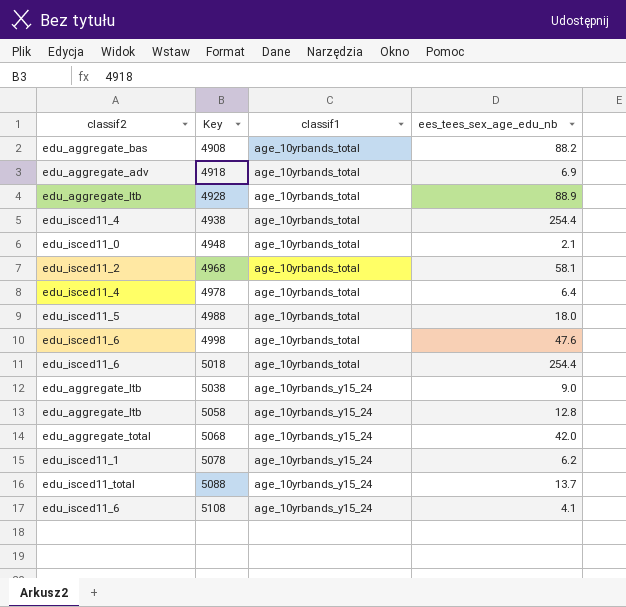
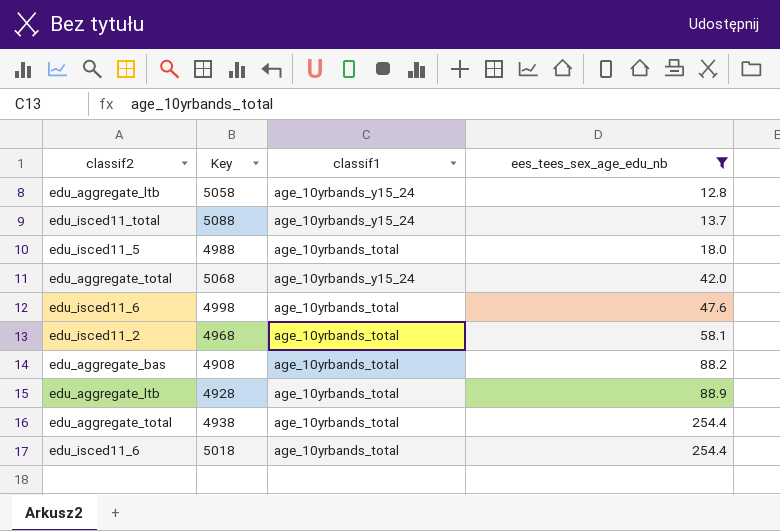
filter: none -> ees_tees_sex_age_edu_nb >= 12.8
row order: Key ascending -> ees_tees_sex_age_edu_nb ascending
4938 | classif2: edu_isced11_4 -> edu_aggregate_total

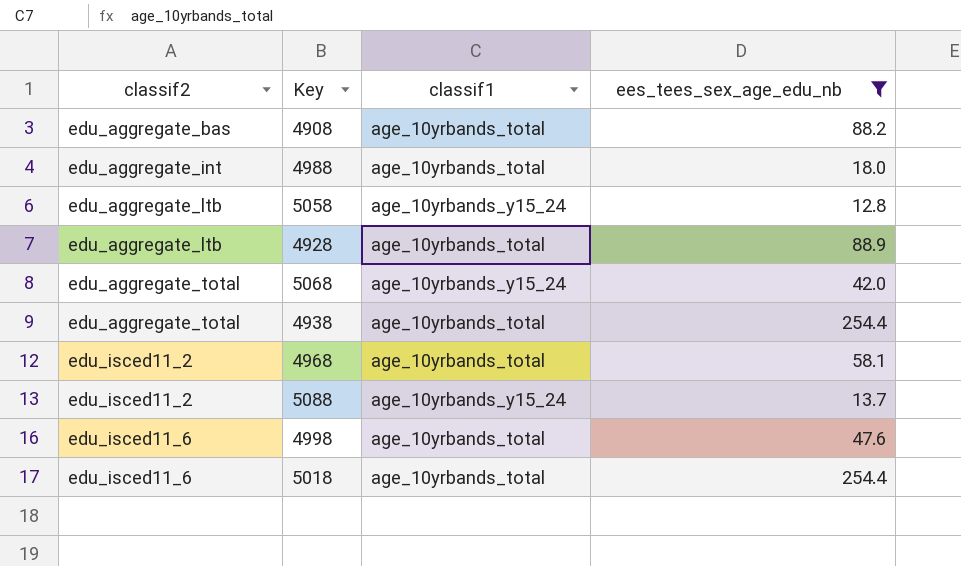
row order: ees_tees_sex_age_edu_nb ascending -> classif2 ascending
4988 | classif2: edu_isced11_5 -> edu_aggregate_int
5088 | classif2: edu_isced11_total -> edu_isced11_2

